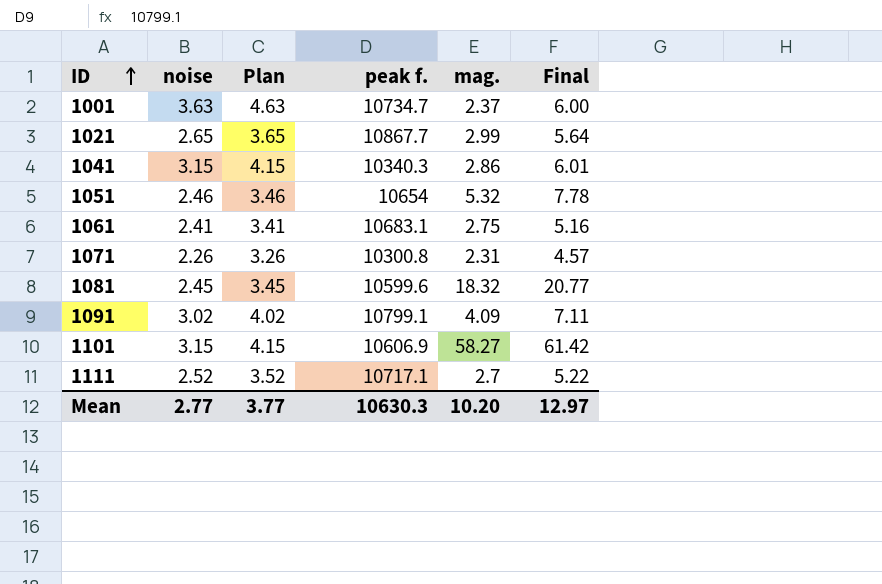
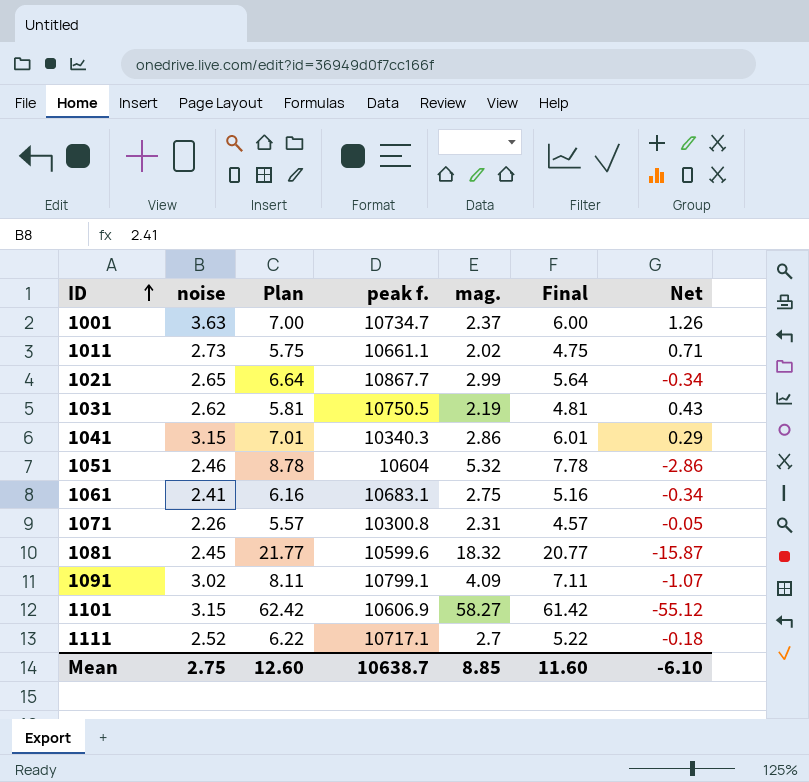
column Plan | formula: [noise] + 1 -> [Final] + 1
column Net | formula: none -> [noise] - [mag.]
row 1011: none -> 2.73 | 5.75 | 10661.1 | 2.02 | 4.75 | 0.71
row 1031: none -> 2.62 | 5.81 | 10750.5 | 2.19 | 4.81 | 0.43
1051 | peak f.: 10654 -> 10604
Mean | noise: 2.77 -> 2.75
Mean | Plan: 3.77 -> 12.60
Mean | peak f.: 10630.3 -> 10638.7
Mean | mag.: 10.20 -> 8.85
Mean | Final: 12.97 -> 11.60

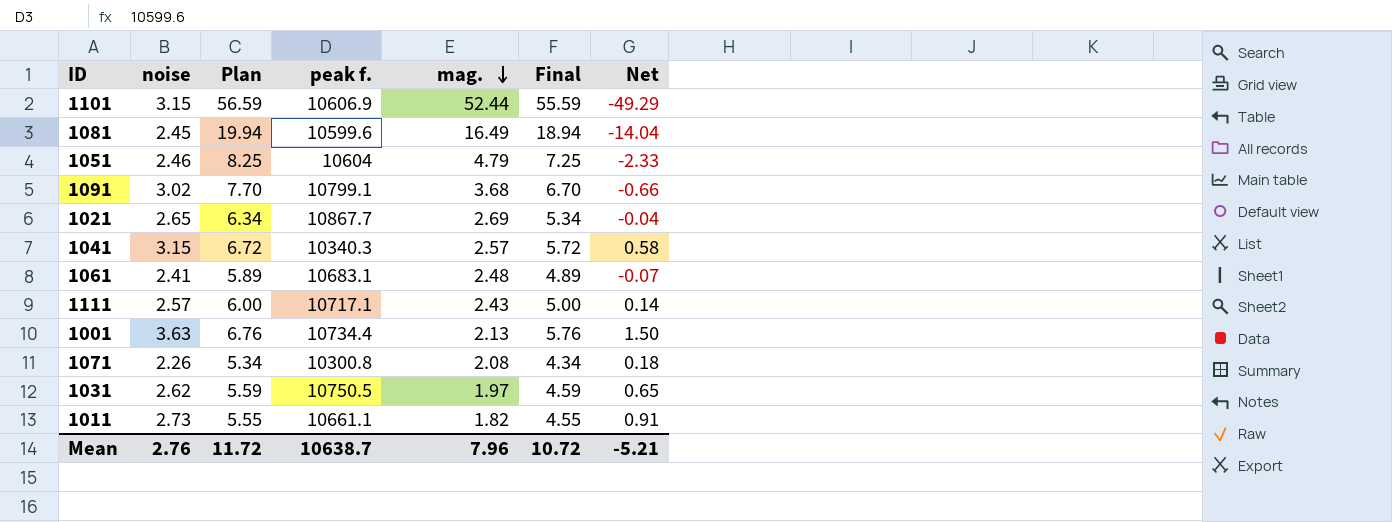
row order: ID ascending -> mag. descending
1101 | Plan: 62.42 -> 56.59
1101 | mag.: 58.27 -> 52.44
1101 | Final: 61.42 -> 55.59
1101 | Net: -55.12 -> -49.29
1081 | Plan: 21.77 -> 19.94
1081 | mag.: 18.32 -> 16.49
1081 | Final: 20.77 -> 18.94
1081 | Net: -15.87 -> -14.04
1051 | Plan: 8.78 -> 8.25
1051 | mag.: 5.32 -> 4.79
1051 | Final: 7.78 -> 7.25
1051 | Net: -2.86 -> -2.33
1091 | Plan: 8.11 -> 7.70
1091 | mag.: 4.09 -> 3.68
1091 | Final: 7.11 -> 6.70
1091 | Net: -1.07 -> -0.66
1021 | Plan: 6.64 -> 6.34
1021 | mag.: 2.99 -> 2.69
1021 | Final: 5.64 -> 5.34
1021 | Net: -0.34 -> -0.04
1041 | Plan: 7.01 -> 6.72
1041 | mag.: 2.86 -> 2.57
1041 | Final: 6.01 -> 5.72
1041 | Net: 0.29 -> 0.58
1061 | Plan: 6.16 -> 5.89
1061 | mag.: 2.75 -> 2.48
1061 | Final: 5.16 -> 4.89
1061 | Net: -0.34 -> -0.07
1111 | noise: 2.52 -> 2.57
1111 | Plan: 6.22 -> 6.00
1111 | mag.: 2.7 -> 2.43
1111 | Final: 5.22 -> 5.00
1111 | Net: -0.18 -> 0.14
1001 | Plan: 7.00 -> 6.76
1001 | peak f.: 10734.7 -> 10734.4
1001 | mag.: 2.37 -> 2.13
1001 | Final: 6.00 -> 5.76
1001 | Net: 1.26 -> 1.50
1071 | Plan: 5.57 -> 5.34
1071 | mag.: 2.31 -> 2.08
1071 | Final: 4.57 -> 4.34
1071 | Net: -0.05 -> 0.18
1031 | Plan: 5.81 -> 5.59
1031 | mag.: 2.19 -> 1.97
1031 | Final: 4.81 -> 4.59
1031 | Net: 0.43 -> 0.65
1011 | Plan: 5.75 -> 5.55
1011 | mag.: 2.02 -> 1.82
1011 | Final: 4.75 -> 4.55
1011 | Net: 0.71 -> 0.91
Mean | noise: 2.75 -> 2.76
Mean | Plan: 12.60 -> 11.72
Mean | mag.: 8.85 -> 7.96
Mean | Final: 11.60 -> 10.72
Mean | Net: -6.10 -> -5.21

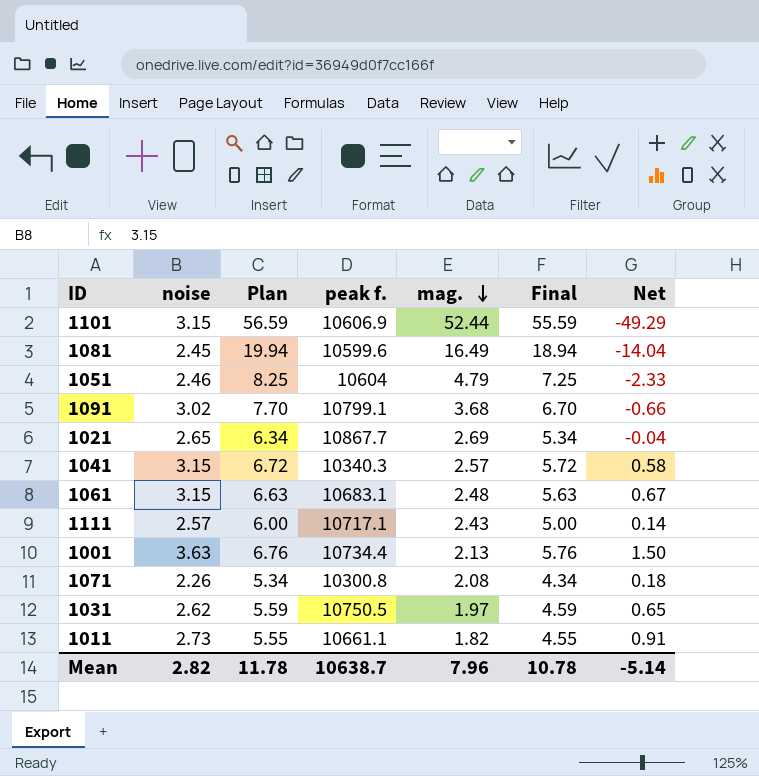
1061 | noise: 2.41 -> 3.15
1061 | Plan: 5.89 -> 6.63
1061 | Final: 4.89 -> 5.63
1061 | Net: -0.07 -> 0.67
Mean | noise: 2.76 -> 2.82
Mean | Plan: 11.72 -> 11.78
Mean | Final: 10.72 -> 10.78
Mean | Net: -5.21 -> -5.14

